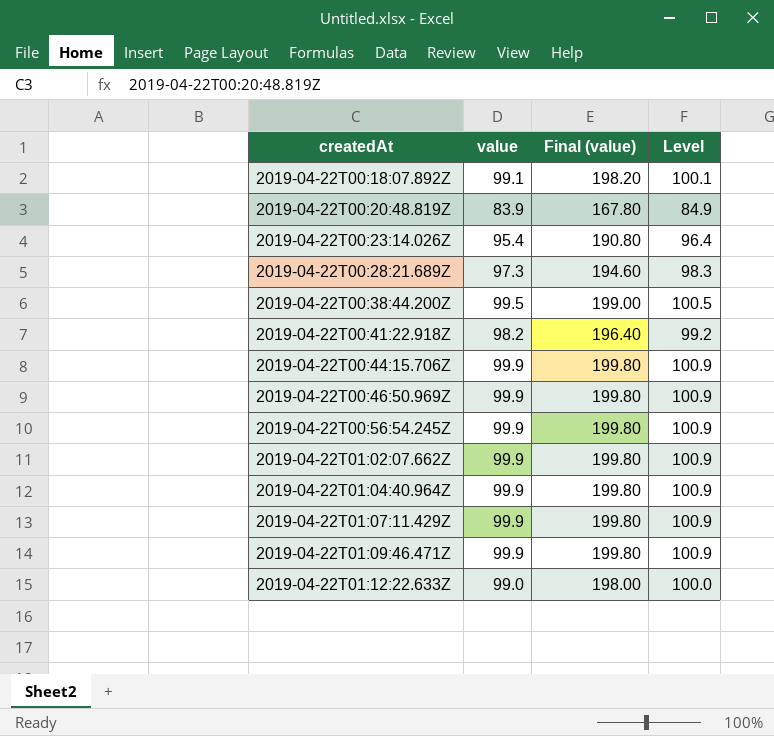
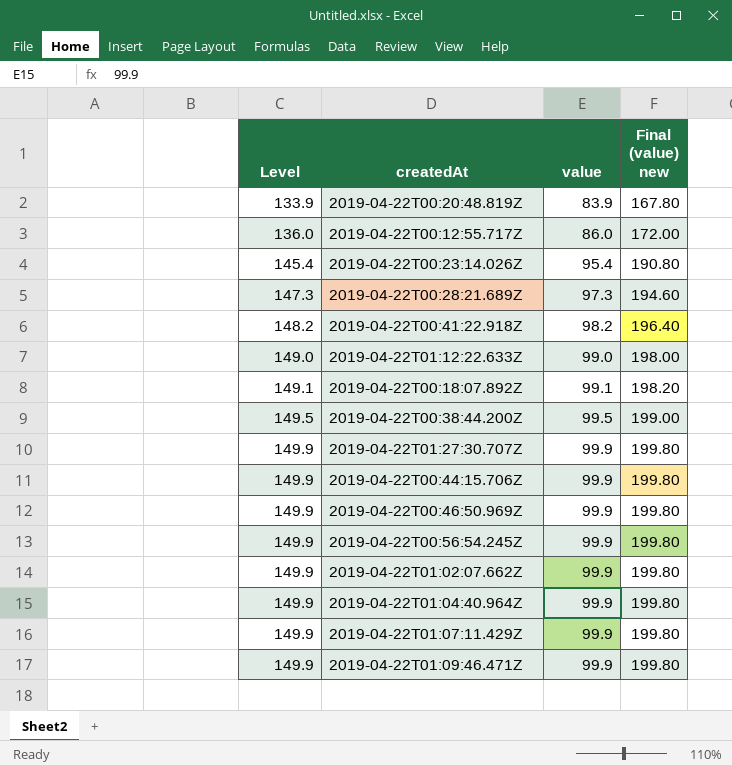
row order: createdAt ascending -> Level ascending
column Level | formula: [value] + 1 -> [value] + 50
column Level | position: 4 -> 1
column name: Final (value) -> Final (value) new
row 2019-04-22T00:12:55.717Z: none -> 136.0 | 86.0 | 172.00
row 2019-04-22T01:27:30.707Z: none -> 149.9 | 99.9 | 199.80

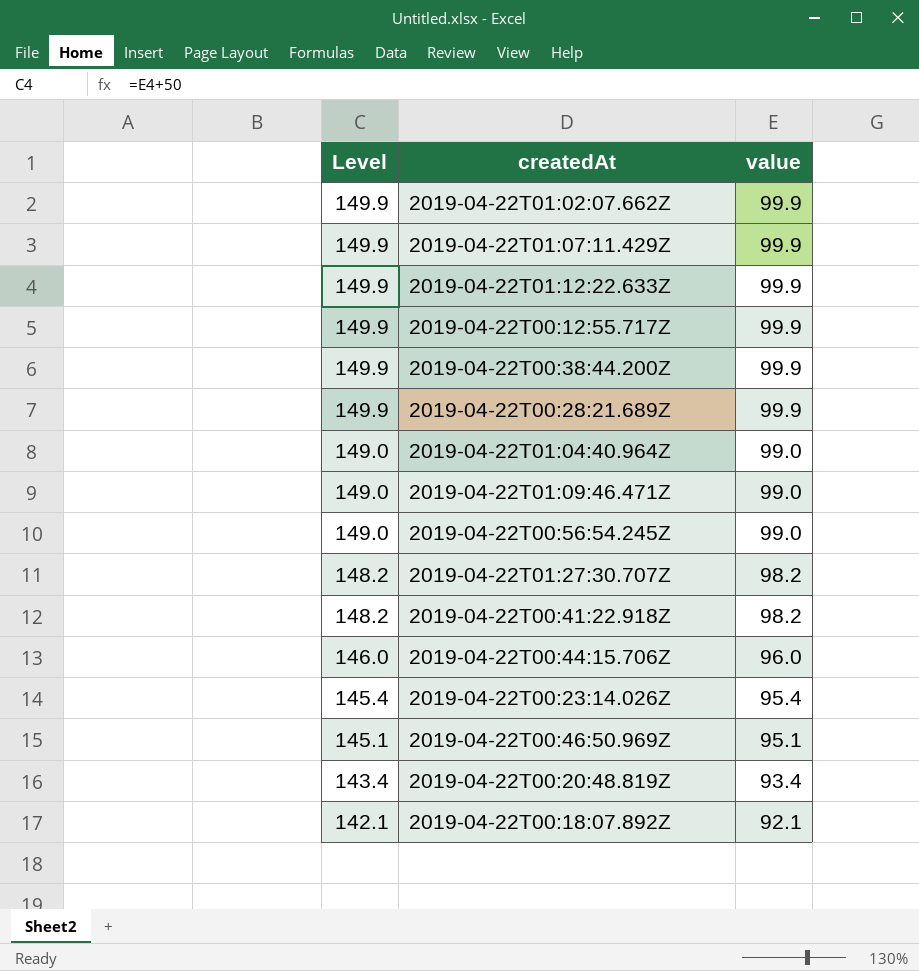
row order: Level ascending -> Level descending
column Final (value) new | formula: [value] * 2 -> none
2019-04-22T01:12:22.633Z | Level: 149.0 -> 149.9
2019-04-22T01:12:22.633Z | value: 99.0 -> 99.9
2019-04-22T00:12:55.717Z | Level: 136.0 -> 149.9
2019-04-22T00:12:55.717Z | value: 86.0 -> 99.9
2019-04-22T00:38:44.200Z | Level: 149.5 -> 149.9
2019-04-22T00:38:44.200Z | value: 99.5 -> 99.9
2019-04-22T00:28:21.689Z | Level: 147.3 -> 149.9
2019-04-22T00:28:21.689Z | value: 97.3 -> 99.9
2019-04-22T01:04:40.964Z | Level: 149.9 -> 149.0
2019-04-22T01:04:40.964Z | value: 99.9 -> 99.0
2019-04-22T01:09:46.471Z | Level: 149.9 -> 149.0
2019-04-22T01:09:46.471Z | value: 99.9 -> 99.0
2019-04-22T00:56:54.245Z | Level: 149.9 -> 149.0
2019-04-22T00:56:54.245Z | value: 99.9 -> 99.0
2019-04-22T01:27:30.707Z | Level: 149.9 -> 148.2
2019-04-22T01:27:30.707Z | value: 99.9 -> 98.2
2019-04-22T00:44:15.706Z | Level: 149.9 -> 146.0
2019-04-22T00:44:15.706Z | value: 99.9 -> 96.0
2019-04-22T00:46:50.969Z | Level: 149.9 -> 145.1
2019-04-22T00:46:50.969Z | value: 99.9 -> 95.1
2019-04-22T00:20:48.819Z | Level: 133.9 -> 143.4
2019-04-22T00:20:48.819Z | value: 83.9 -> 93.4
2019-04-22T00:18:07.892Z | Level: 149.1 -> 142.1
2019-04-22T00:18:07.892Z | value: 99.1 -> 92.1

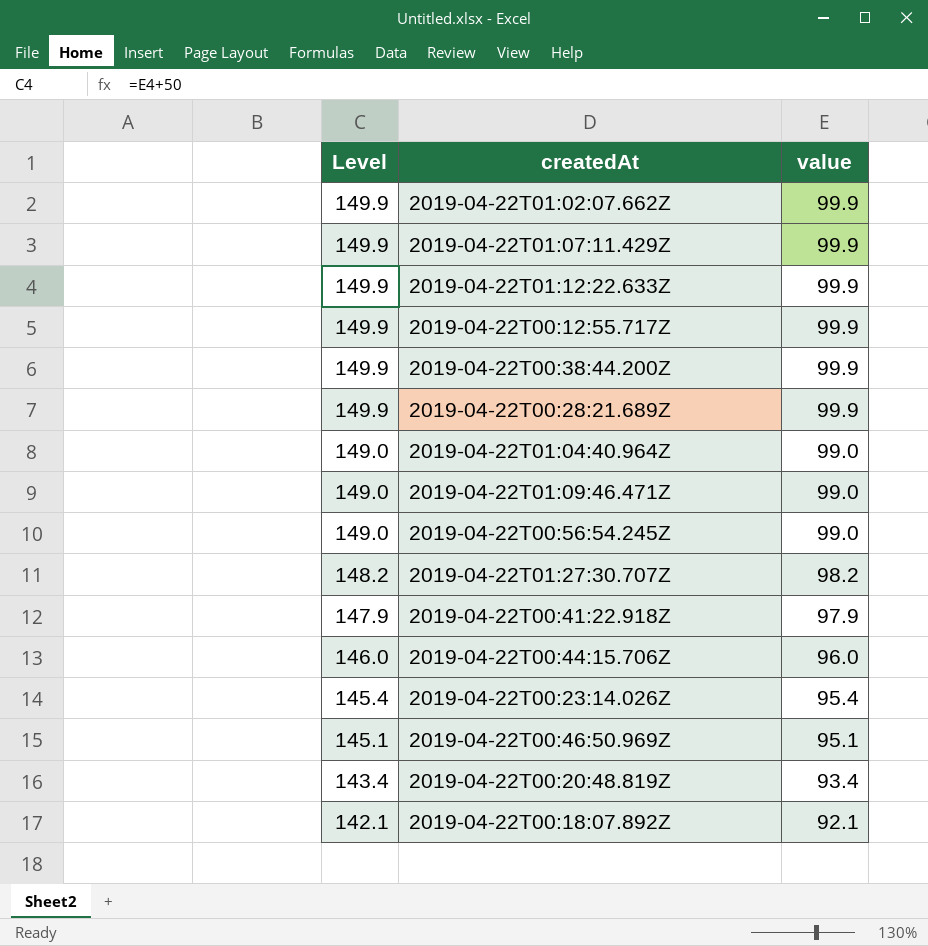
2019-04-22T00:41:22.918Z | Level: 148.2 -> 147.9
2019-04-22T00:41:22.918Z | value: 98.2 -> 97.9

